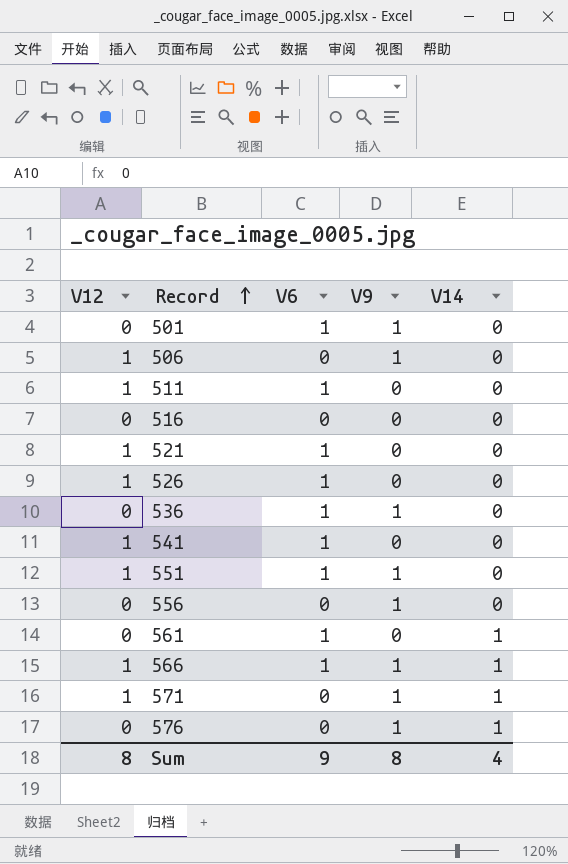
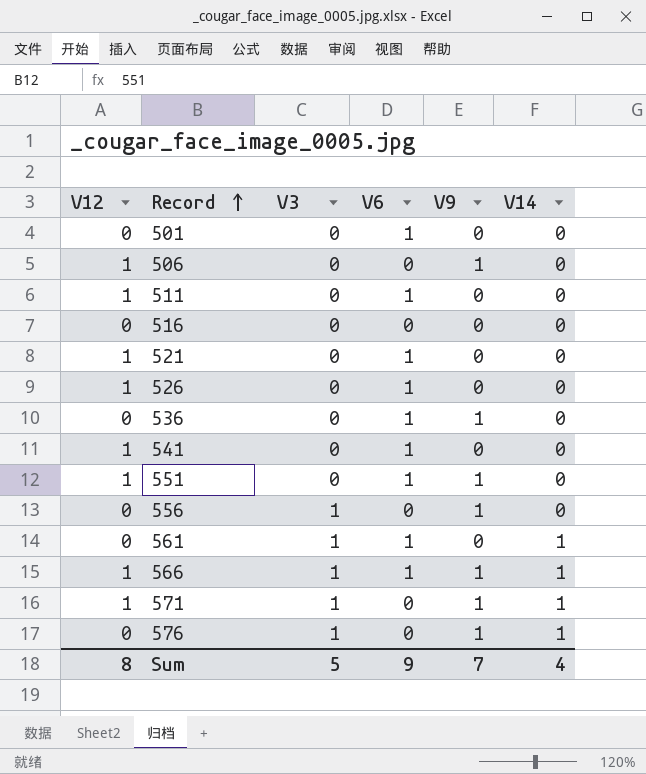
column V3 | position: none -> 3
501 | V9: 1 -> 0
Sum | V9: 8 -> 7

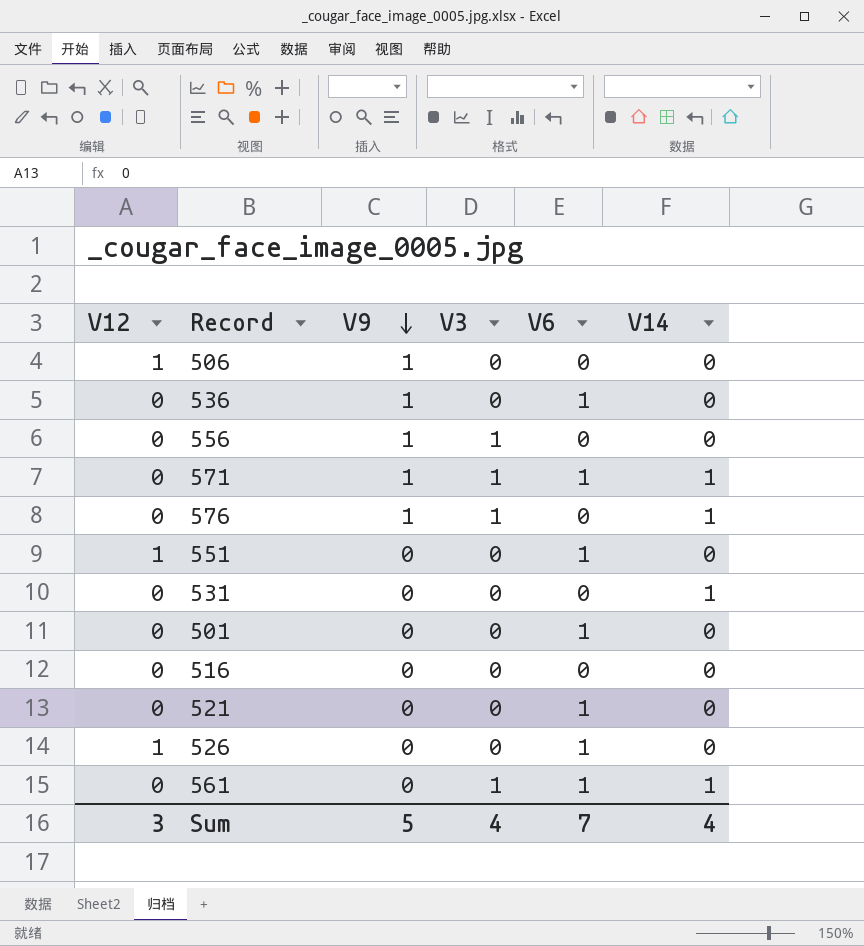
row order: Record ascending -> V9 descending
column V9 | position: 5 -> 3
row 511: 1 | 0 | 1 | 0 | 0 -> none
row 541: 1 | 0 | 1 | 0 | 0 -> none
row 566: 1 | 1 | 1 | 1 | 1 -> none
571 | V12: 1 -> 0
571 | V6: 0 -> 1
551 | V9: 1 -> 0
row 531: none -> 0 | 0 | 0 | 0 | 1
521 | V12: 1 -> 0
Sum | V12: 8 -> 3
Sum | V9: 7 -> 5
Sum | V3: 5 -> 4
Sum | V6: 9 -> 7

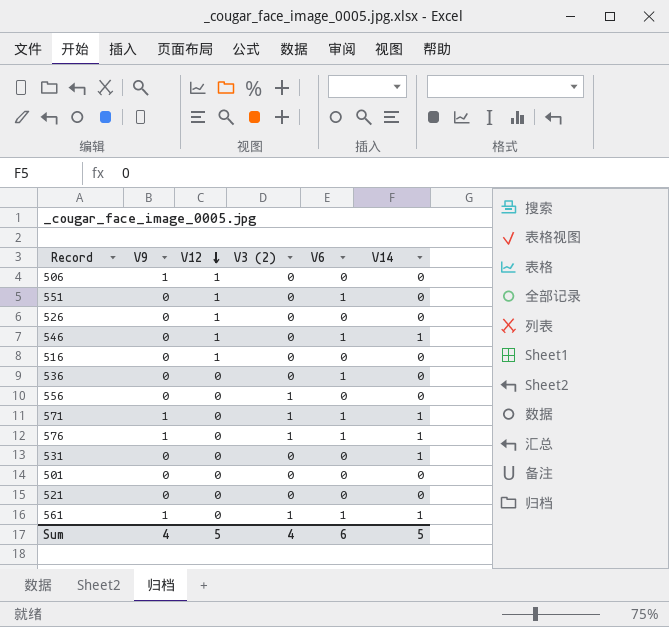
row order: V9 descending -> V12 descending
column V12 | position: 1 -> 3
column name: V3 -> V3 (2)
526 | V6: 1 -> 0
row 546: none -> 0 | 1 | 0 | 1 | 1
516 | V12: 0 -> 1
536 | V9: 1 -> 0
556 | V9: 1 -> 0
576 | V6: 0 -> 1
501 | V6: 1 -> 0
521 | V6: 1 -> 0
561 | V9: 0 -> 1
Sum | V9: 5 -> 4
Sum | V12: 3 -> 5
Sum | V6: 7 -> 6
Sum | V14: 4 -> 5

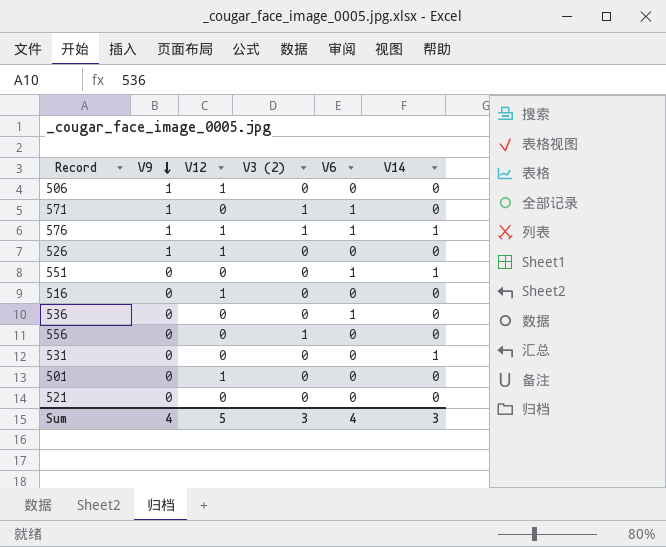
row order: V12 descending -> V9 descending
row 546: 0 | 1 | 0 | 1 | 1 -> none
row 561: 1 | 0 | 1 | 1 | 1 -> none
571 | V14: 1 -> 0
576 | V12: 0 -> 1
526 | V9: 0 -> 1
551 | V12: 1 -> 0
551 | V14: 0 -> 1
501 | V12: 0 -> 1
Sum | V3 (2): 4 -> 3
Sum | V6: 6 -> 4
Sum | V14: 5 -> 3

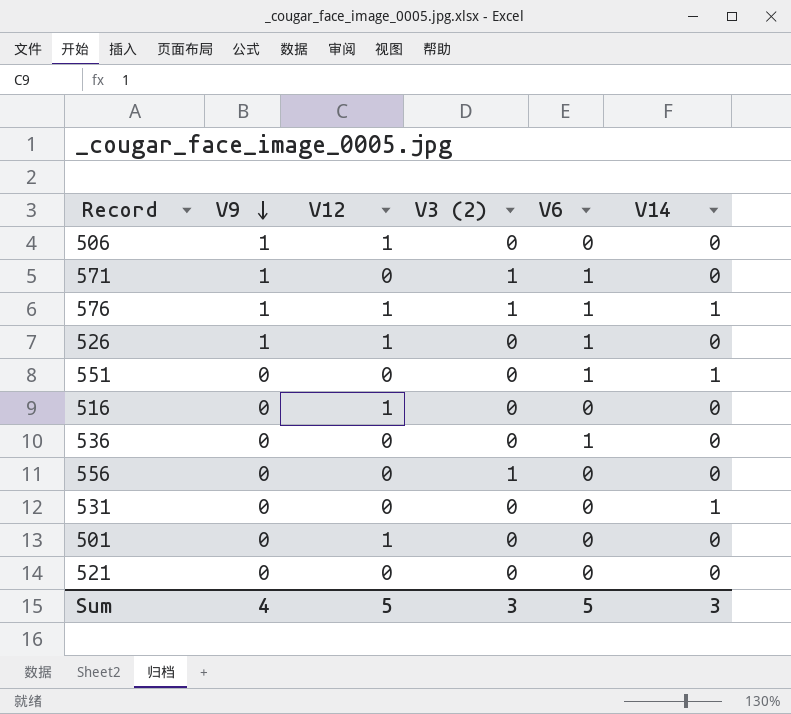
526 | V6: 0 -> 1
Sum | V6: 4 -> 5

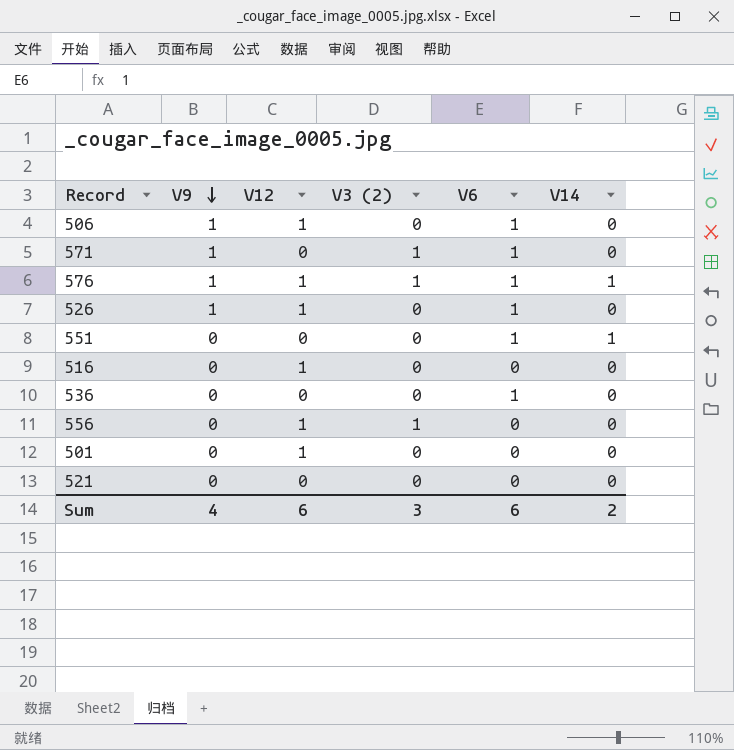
row 531: 0 | 0 | 0 | 0 | 1 -> none
506 | V6: 0 -> 1
556 | V12: 0 -> 1
Sum | V12: 5 -> 6
Sum | V6: 5 -> 6
Sum | V14: 3 -> 2

